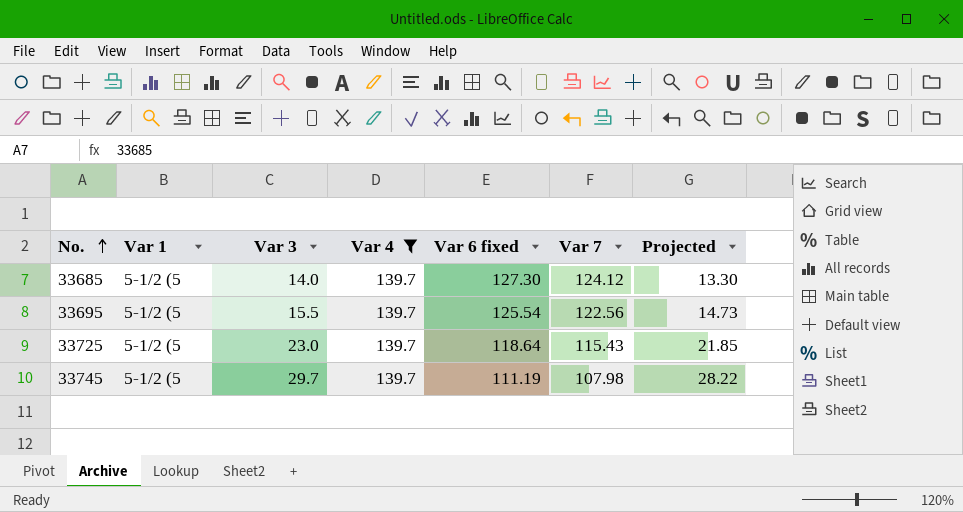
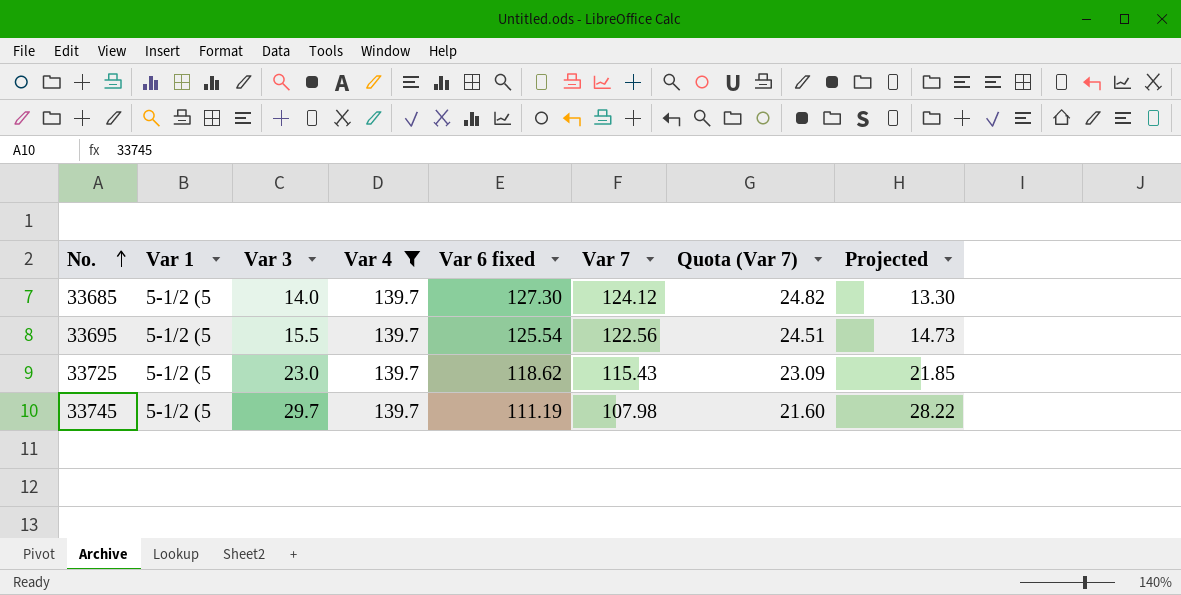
column Quota (Var 7) | formula: none -> [Var 7] * 0.2
33725 | Var 6 fixed: 118.64 -> 118.62

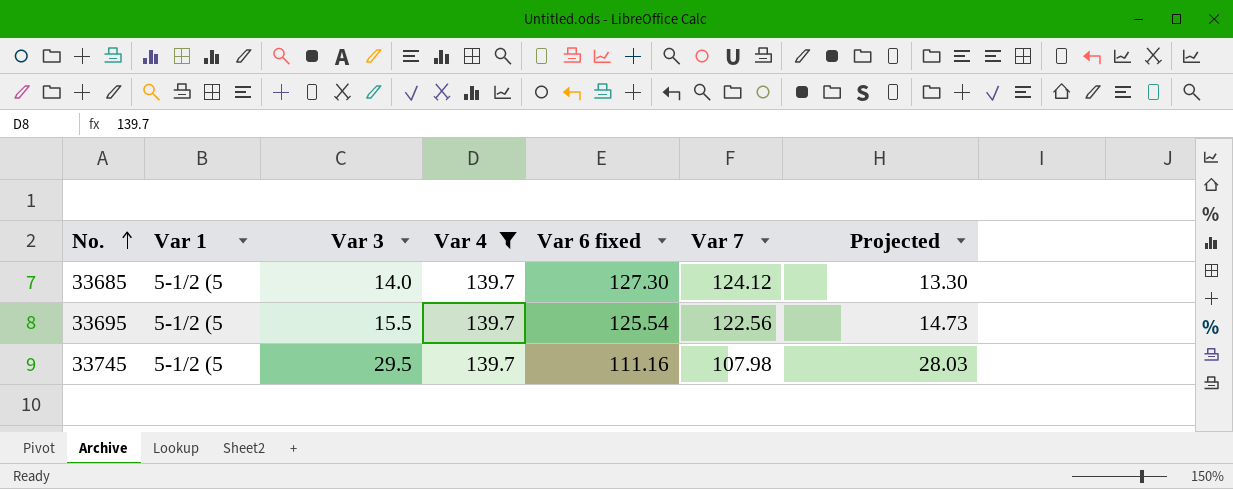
column Quota (Var 7) | formula: [Var 7] * 0.2 -> none
row 33725: 5-1/2 (5 | 23.0 | 139.7 | 118.62 | 115.43 | 23.09 | 21.85 -> none
33745 | Var 3: 29.7 -> 29.5
33745 | Var 6 fixed: 111.19 -> 111.16
33745 | Projected: 28.22 -> 28.03

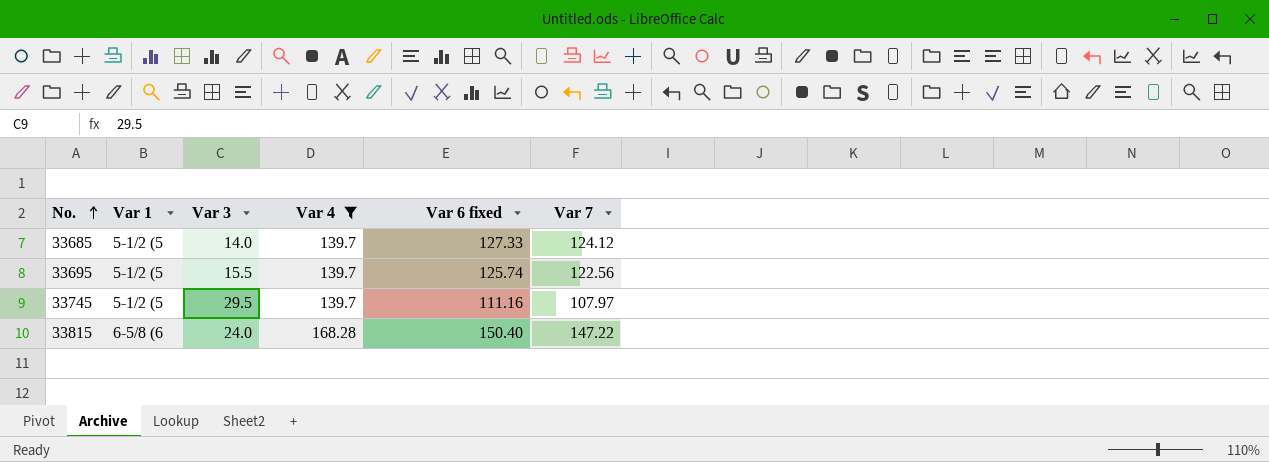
column Projected | formula: [Var 3] * 0.95 -> none
33685 | Var 6 fixed: 127.30 -> 127.33
33695 | Var 6 fixed: 125.54 -> 125.74
33745 | Var 7: 107.98 -> 107.97
row 33815: none -> 6-5/8 (6 | 24.0 | 168.28 | 150.40 | 147.22

